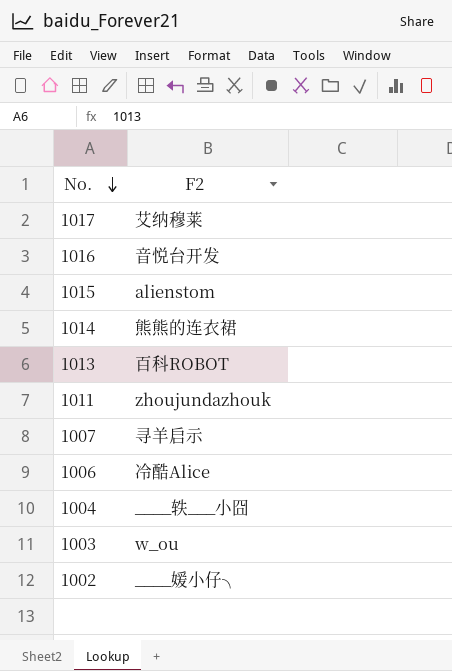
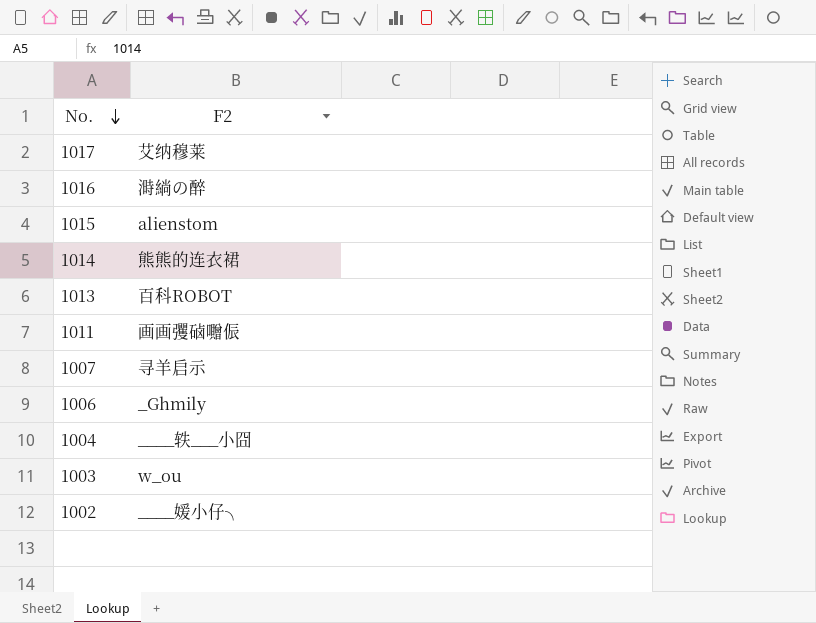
1016 | F2: 音悦台开发 -> 溡緔の醉
1011 | F2: zhoujundazhouk -> 画画彏硵囎侲
1006 | F2: 冷酷Alice -> _Ghmily

